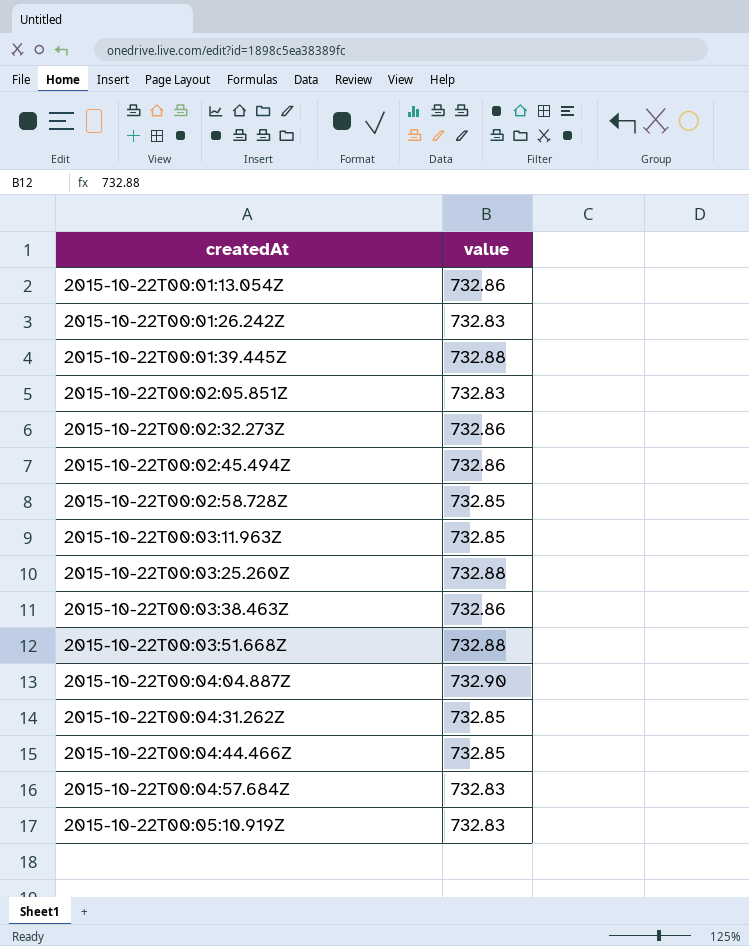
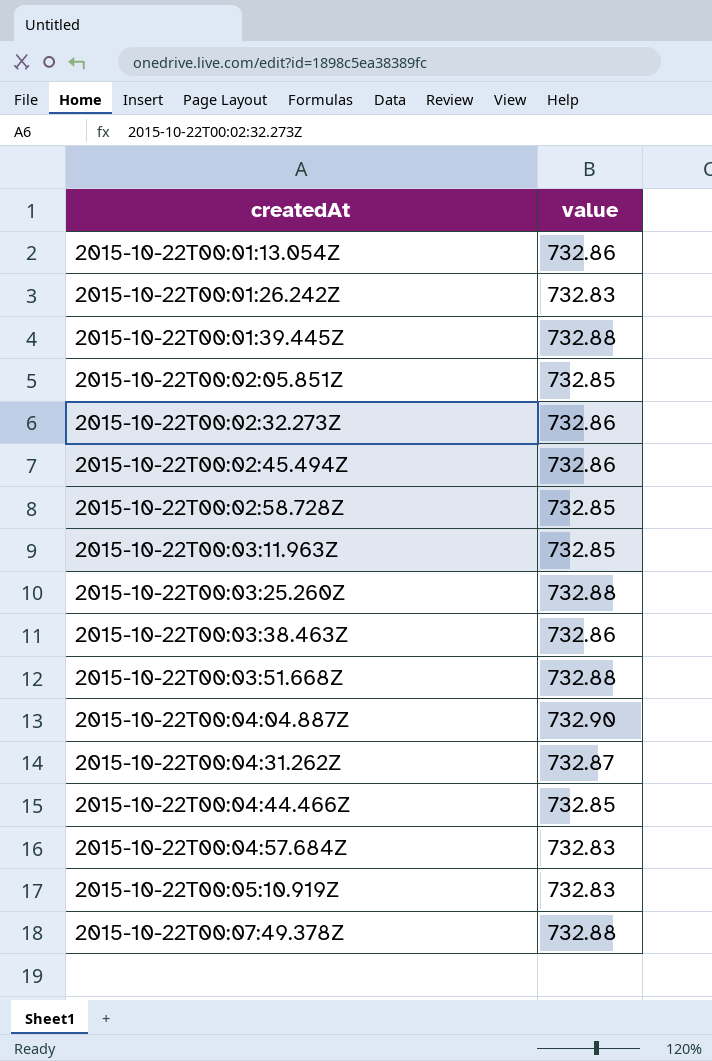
2015-10-22T00:02:05.851Z | value: 732.83 -> 732.85
2015-10-22T00:04:31.262Z | value: 732.85 -> 732.87
row 2015-10-22T00:07:49.378Z: none -> 732.88

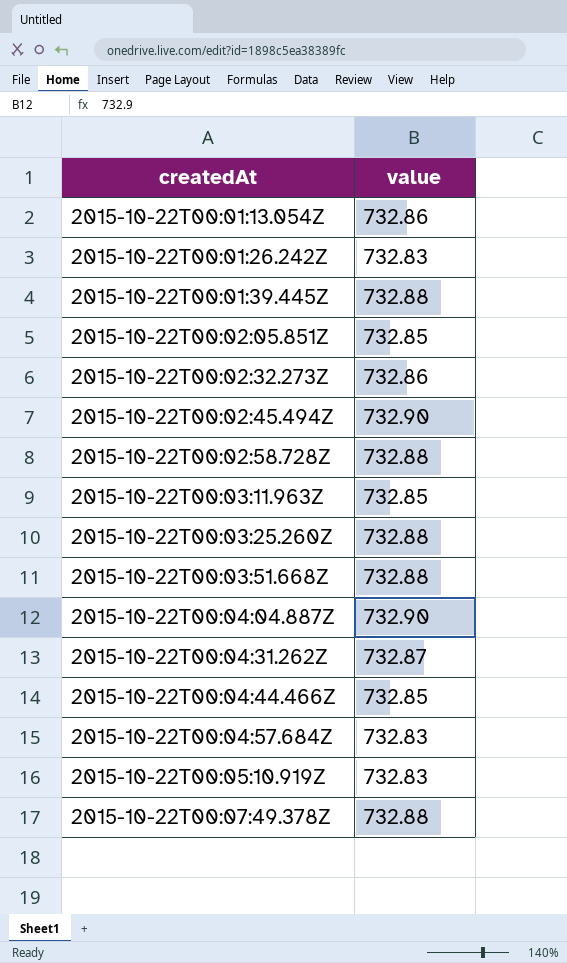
row 2015-10-22T00:03:38.463Z: 732.86 -> none
2015-10-22T00:02:45.494Z | value: 732.86 -> 732.90
2015-10-22T00:02:58.728Z | value: 732.85 -> 732.88

